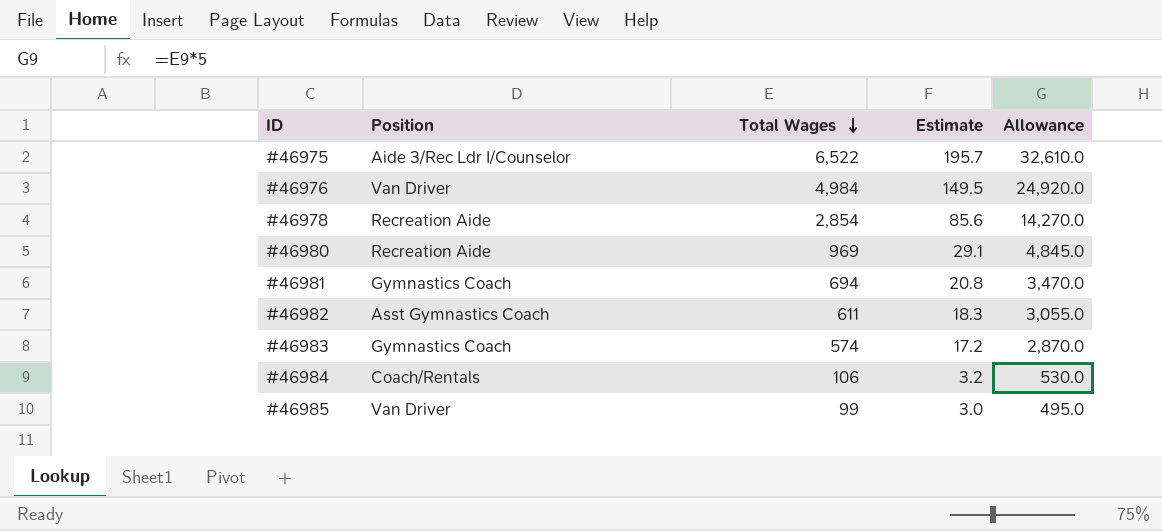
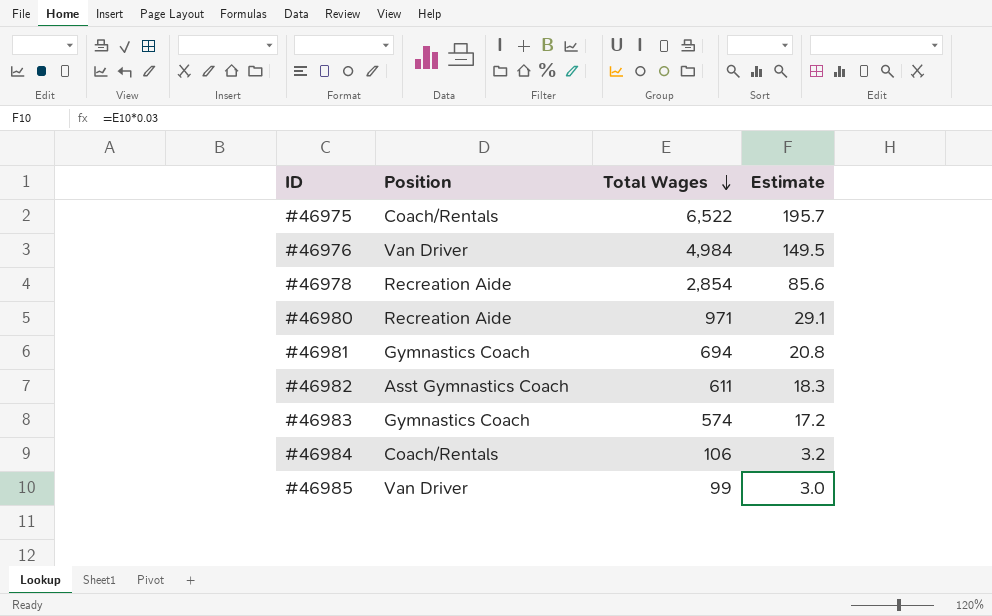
column Allowance | formula: [Total Wages] * 5 -> none
#46975 | Position: Aide 3/Rec Ldr I/Counselor -> Coach/Rentals
#46980 | Total Wages: 969 -> 971

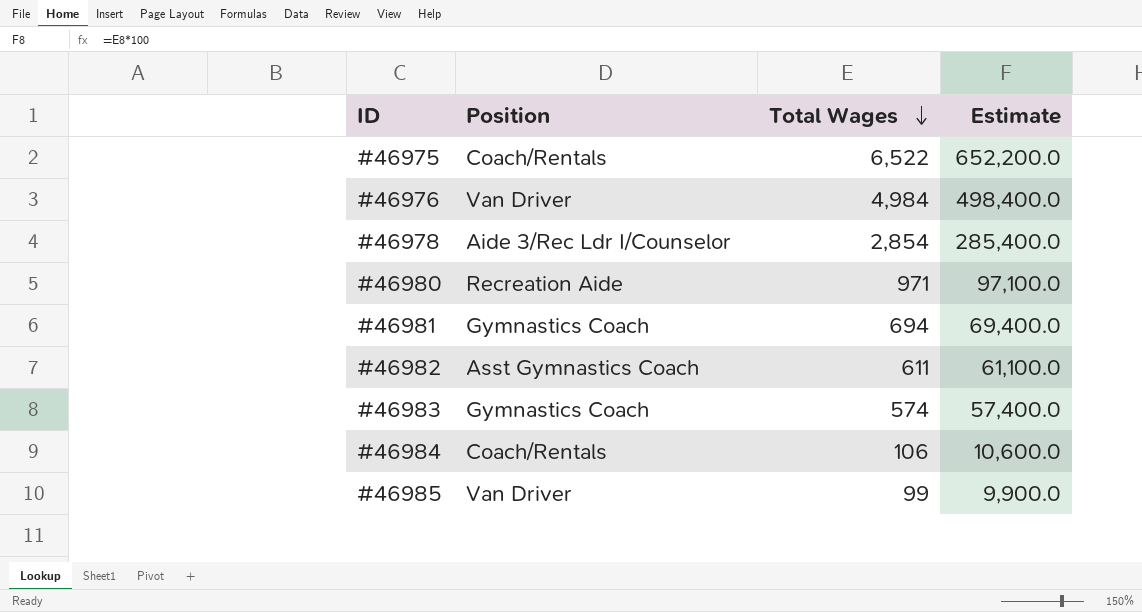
column Estimate | formula: [Total Wages] * 0.03 -> [Total Wages] * 100
#46978 | Position: Recreation Aide -> Aide 3/Rec Ldr I/Counselor

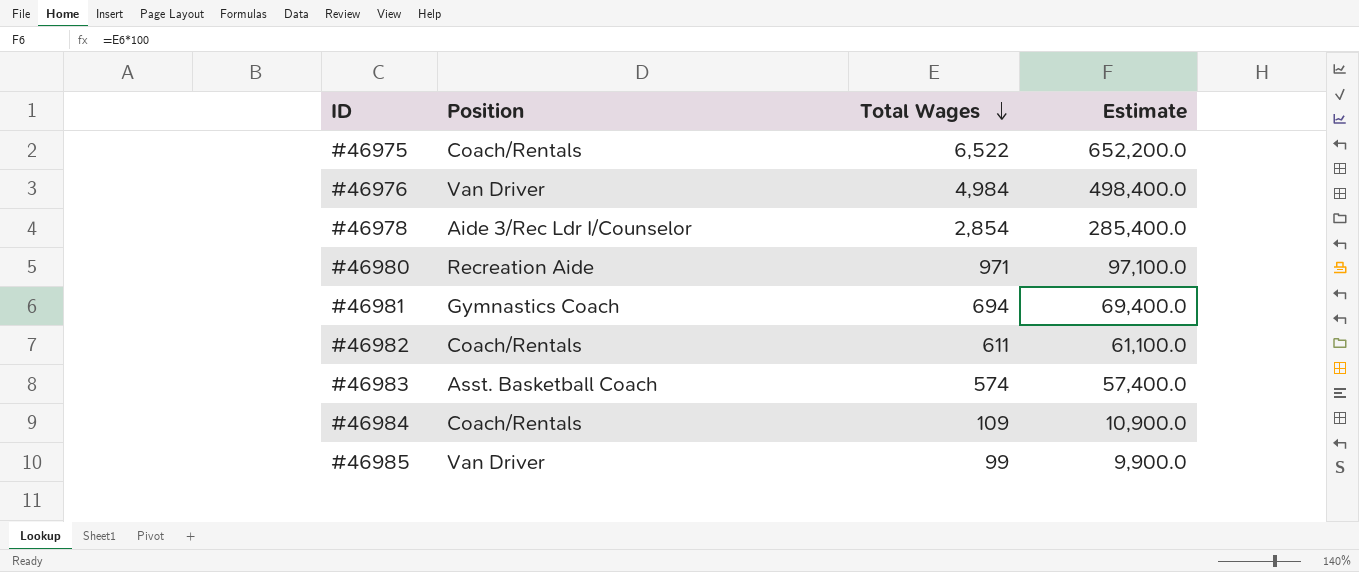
#46982 | Position: Asst Gymnastics Coach -> Coach/Rentals
#46983 | Position: Gymnastics Coach -> Asst. Basketball Coach
#46984 | Total Wages: 106 -> 109
#46984 | Estimate: 10,600.0 -> 10,900.0

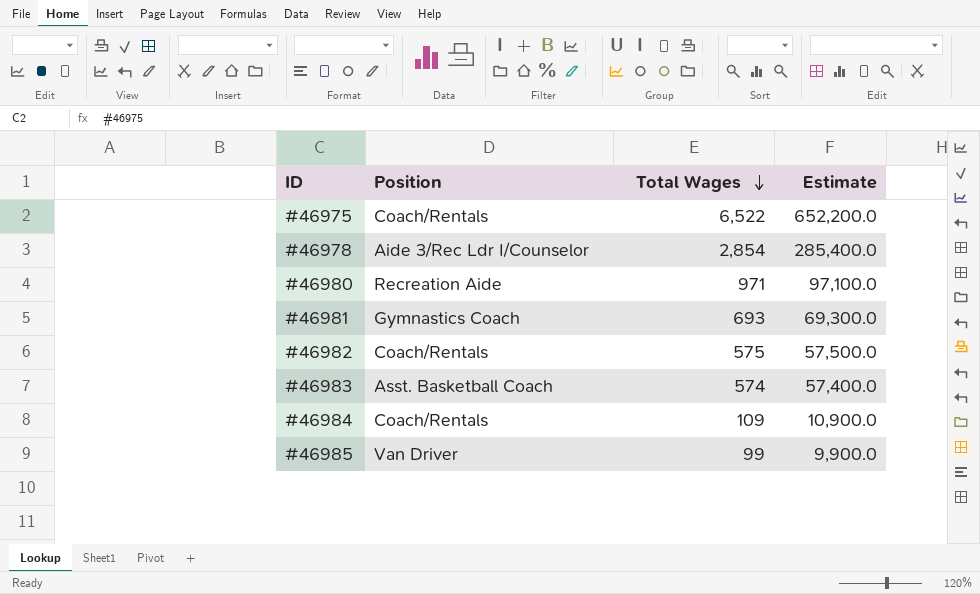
row #46976: Van Driver | 4,984 | 498,400.0 -> none
#46981 | Total Wages: 694 -> 693
#46981 | Estimate: 69,400.0 -> 69,300.0
#46982 | Total Wages: 611 -> 575
#46982 | Estimate: 61,100.0 -> 57,500.0

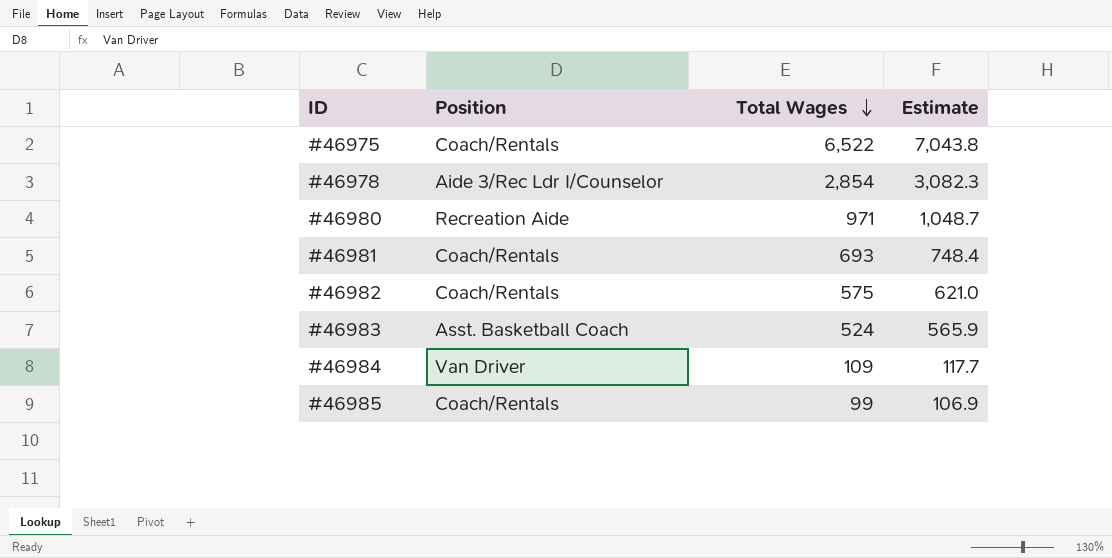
column Estimate | formula: [Total Wages] * 100 -> [Total Wages] * 1.08
#46981 | Position: Gymnastics Coach -> Coach/Rentals
#46983 | Total Wages: 574 -> 524
#46984 | Position: Coach/Rentals -> Van Driver
#46985 | Position: Van Driver -> Coach/Rentals

